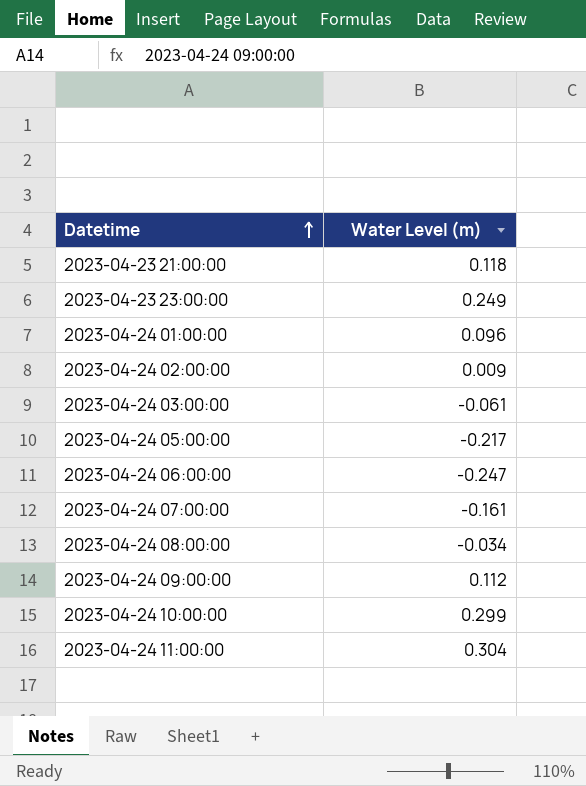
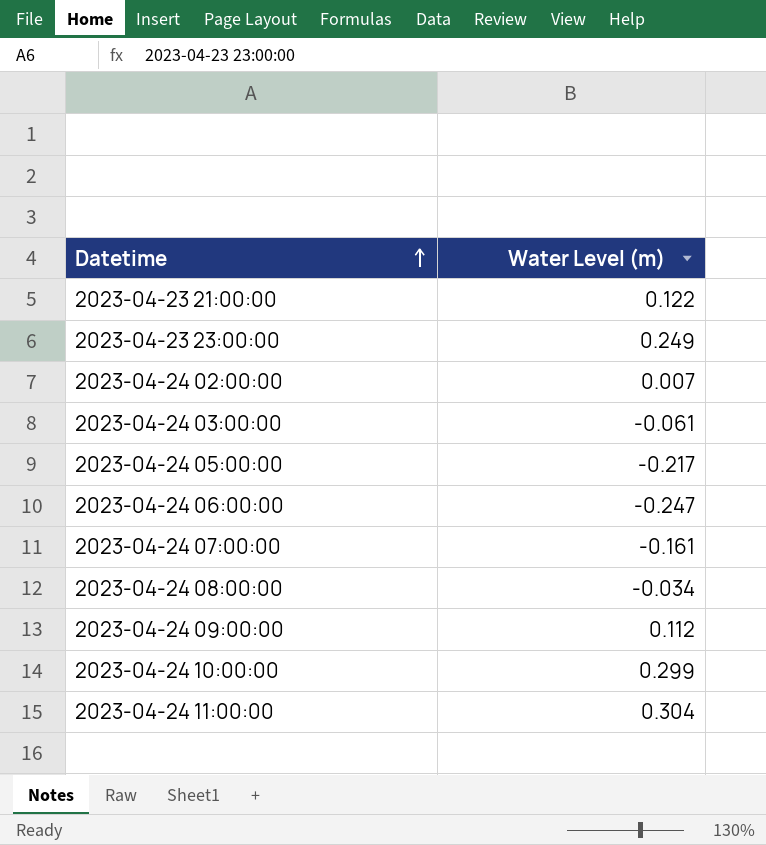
row 2023-04-24 01:00:00: 0.096 -> none
2023-04-23 21:00:00 | Water Level (m): 0.118 -> 0.122
2023-04-24 02:00:00 | Water Level (m): 0.009 -> 0.007

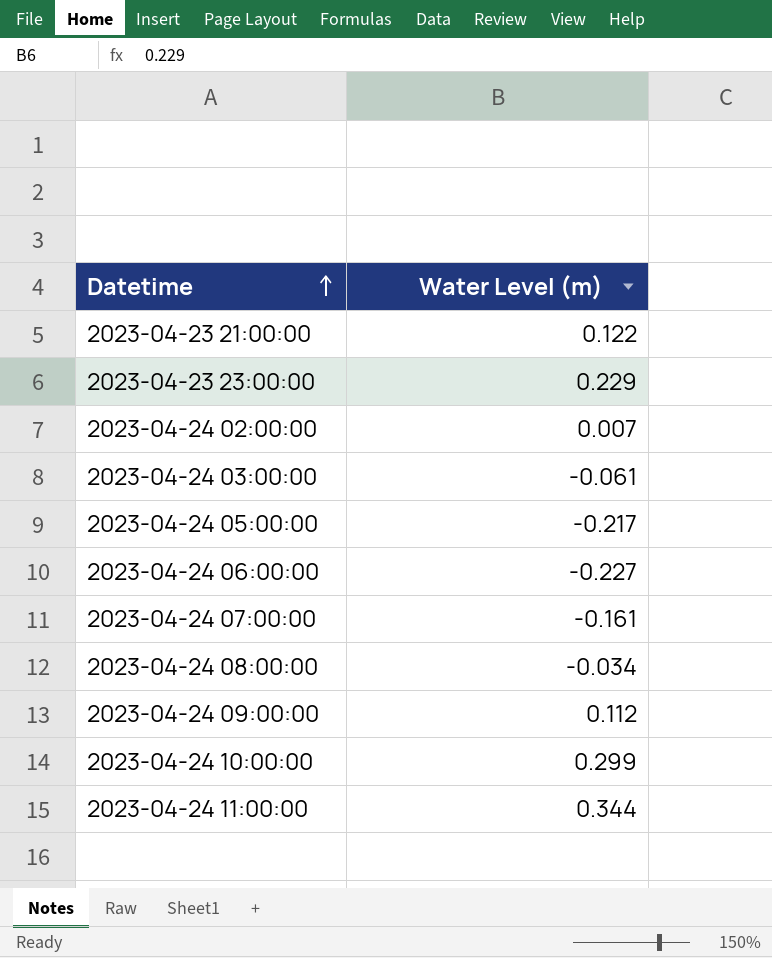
2023-04-23 23:00:00 | Water Level (m): 0.249 -> 0.229
2023-04-24 06:00:00 | Water Level (m): -0.247 -> -0.227
2023-04-24 11:00:00 | Water Level (m): 0.304 -> 0.344

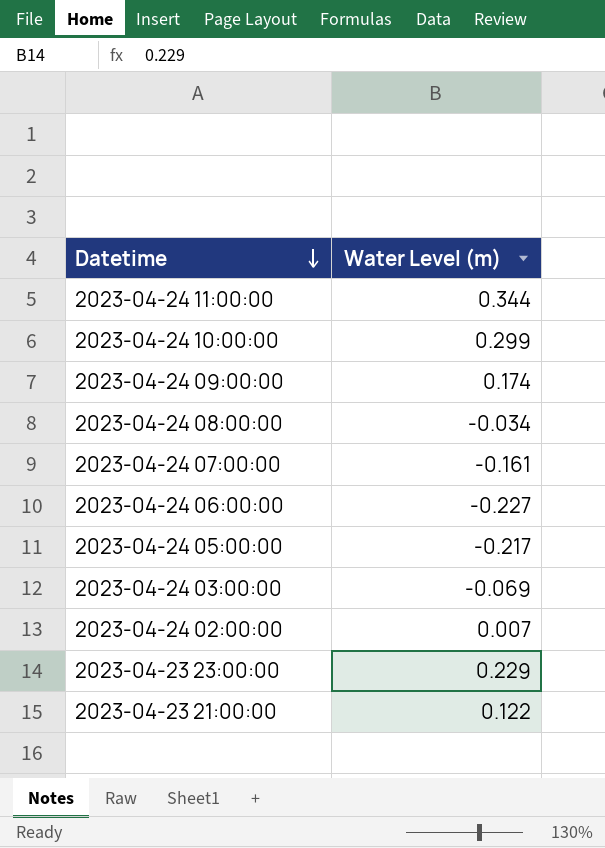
row order: Datetime ascending -> Datetime descending
2023-04-24 09:00:00 | Water Level (m): 0.112 -> 0.174
2023-04-24 03:00:00 | Water Level (m): -0.061 -> -0.069

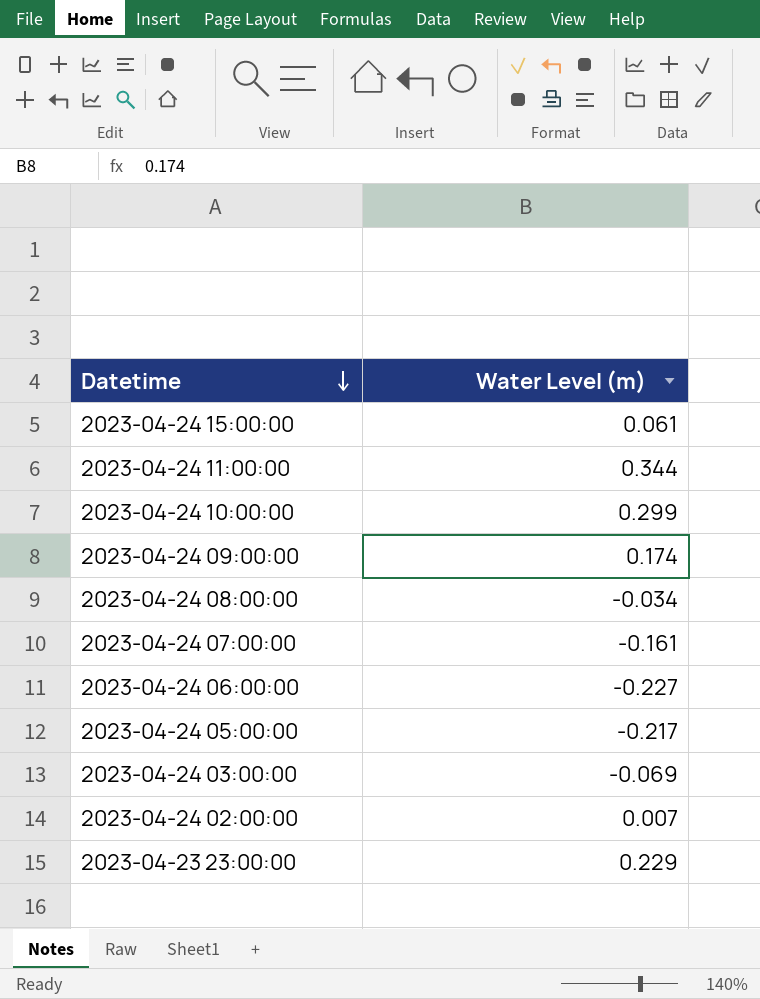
row 2023-04-23 21:00:00: 0.122 -> none
row 2023-04-24 15:00:00: none -> 0.061

